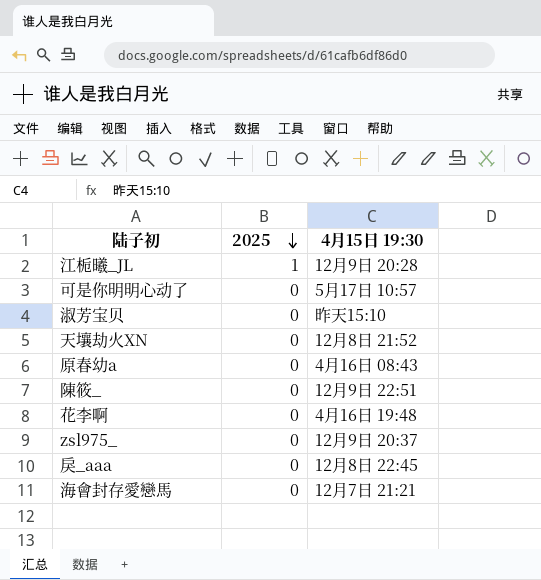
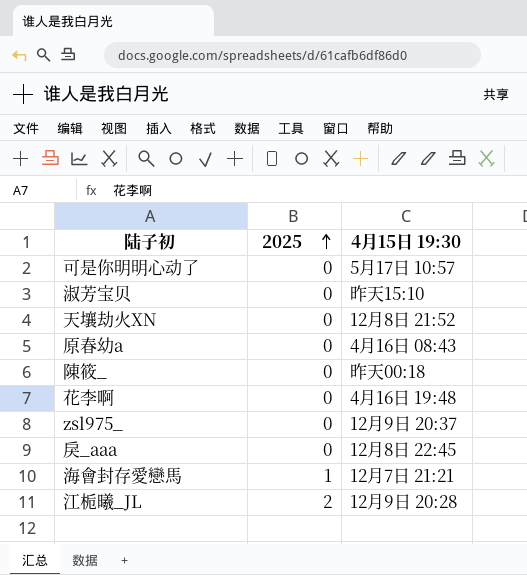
row order: 2025 descending -> 2025 ascending
陳筱_ | 4月15日 19:30: 12月9日 22:51 -> 昨天00:18
海會封存愛戀馬 | 2025: 0 -> 1
江栀曦_JL | 2025: 1 -> 2

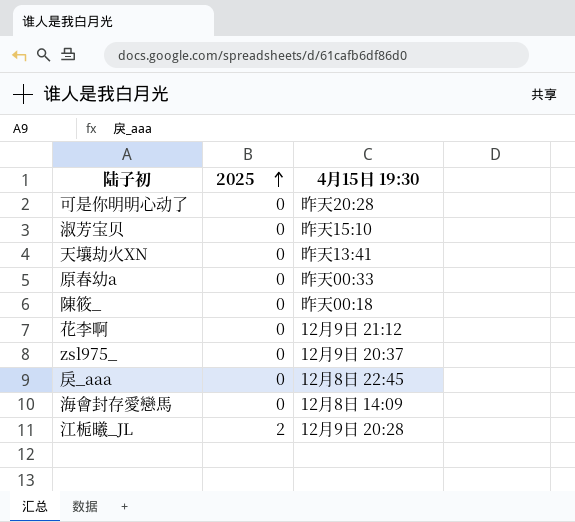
可是你明明心动了 | 4月15日 19:30: 5月17日 10:57 -> 昨天20:28
天壤劫火XN | 4月15日 19:30: 12月8日 21:52 -> 昨天13:41
原春幼a | 4月15日 19:30: 4月16日 08:43 -> 昨天00:33
花李啊 | 4月15日 19:30: 4月16日 19:48 -> 12月9日 21:12
海會封存愛戀馬 | 2025: 1 -> 0
海會封存愛戀馬 | 4月15日 19:30: 12月7日 21:21 -> 12月8日 14:09

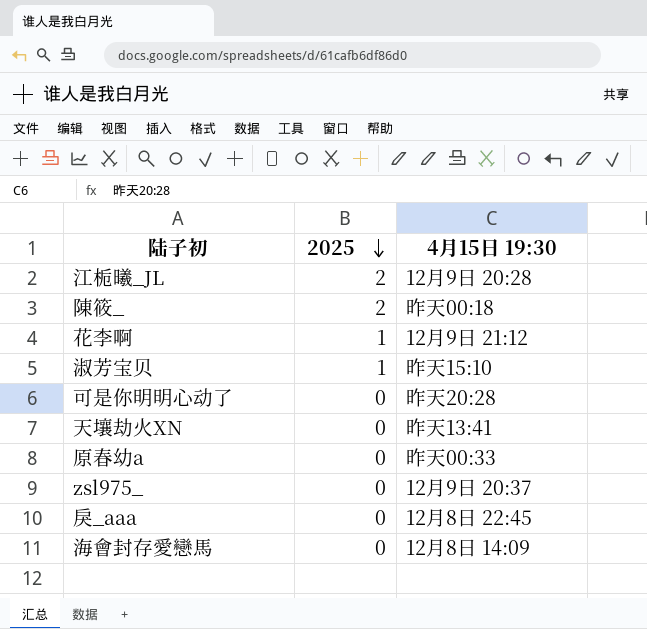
row order: 2025 ascending -> 2025 descending
陳筱_ | 2025: 0 -> 2
花李啊 | 2025: 0 -> 1
淑芳宝贝 | 2025: 0 -> 1

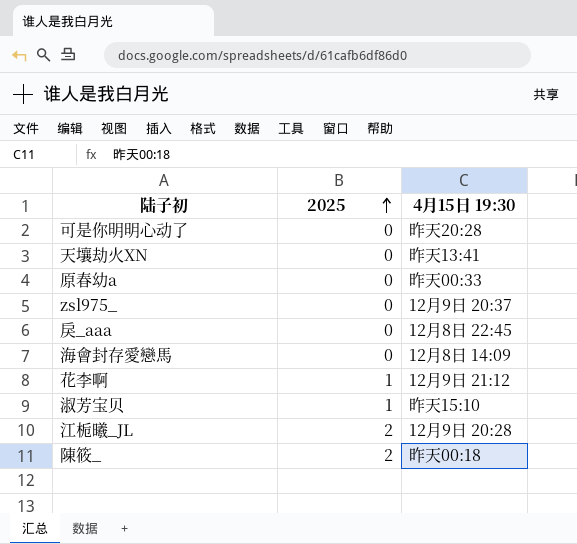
row order: 2025 descending -> 2025 ascending

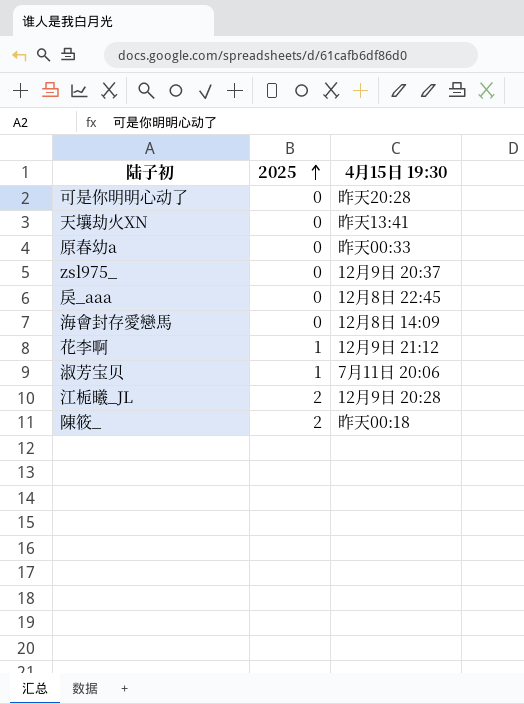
淑芳宝贝 | 4月15日 19:30: 昨天15:10 -> 7月11日 20:06

